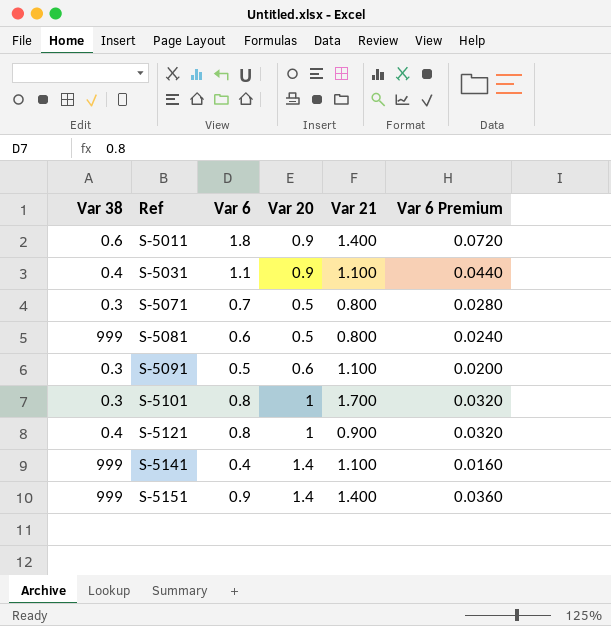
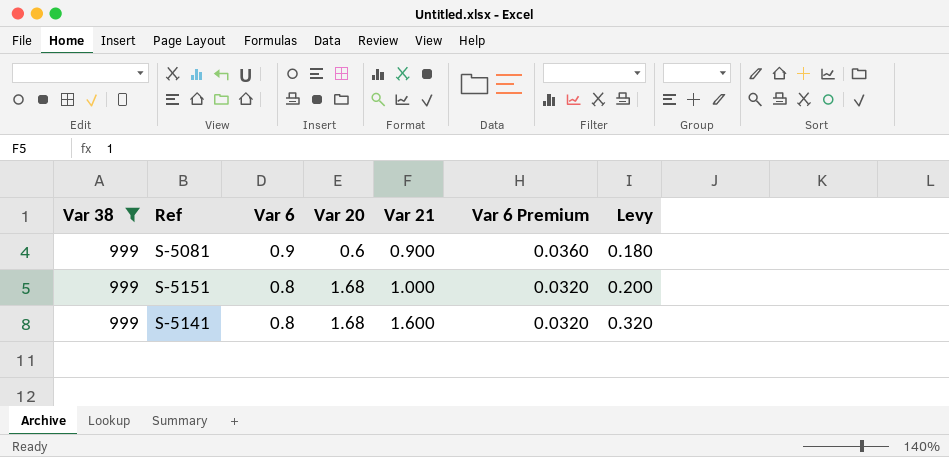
filter: none -> Var 38 = 999
row order: Ref ascending -> Var 6 descending
column Levy | formula: none -> [Var 21] * 0.2
S-5081 | Var 6: 0.6 -> 0.9
S-5081 | Var 20: 0.5 -> 0.6
S-5081 | Var 21: 0.800 -> 0.900
S-5081 | Var 6 Premium: 0.0240 -> 0.0360
S-5151 | Var 6: 0.9 -> 0.8
S-5151 | Var 20: 1.4 -> 1.68
S-5151 | Var 21: 1.400 -> 1.000
S-5151 | Var 6 Premium: 0.0360 -> 0.0320
S-5141 | Var 6: 0.4 -> 0.8
S-5141 | Var 20: 1.4 -> 1.68
S-5141 | Var 21: 1.100 -> 1.600
S-5141 | Var 6 Premium: 0.0160 -> 0.0320

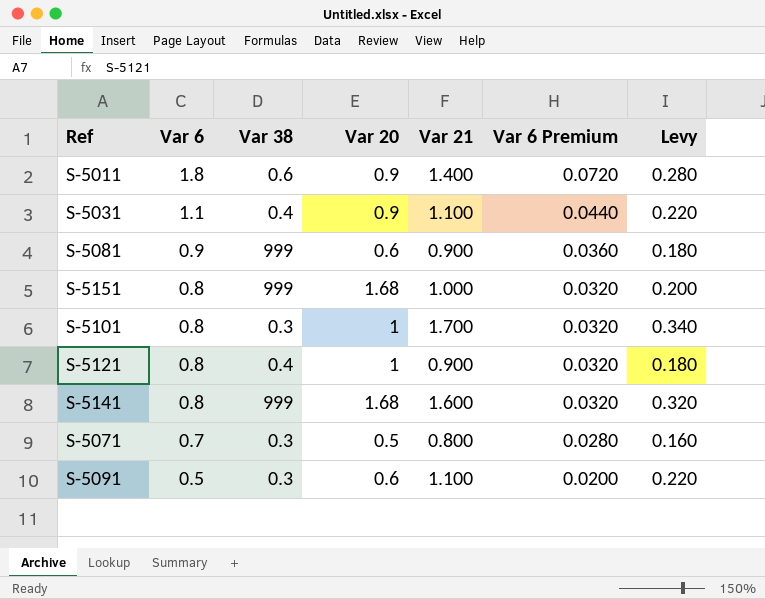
filter: Var 38 = 999 -> none
column Var 38 | position: 1 -> 3

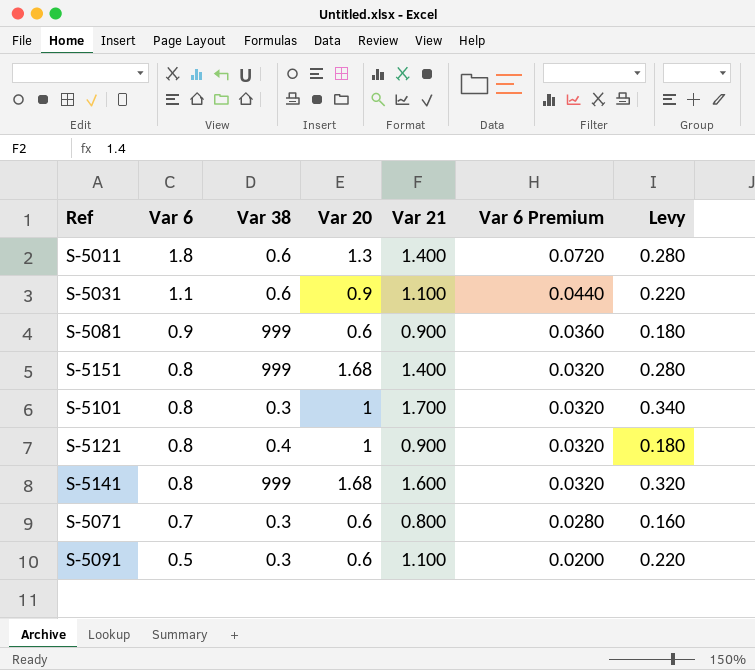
S-5011 | Var 20: 0.9 -> 1.3
S-5031 | Var 38: 0.4 -> 0.6
S-5151 | Var 21: 1.000 -> 1.400
S-5151 | Levy: 0.200 -> 0.280
S-5071 | Var 20: 0.5 -> 0.6

